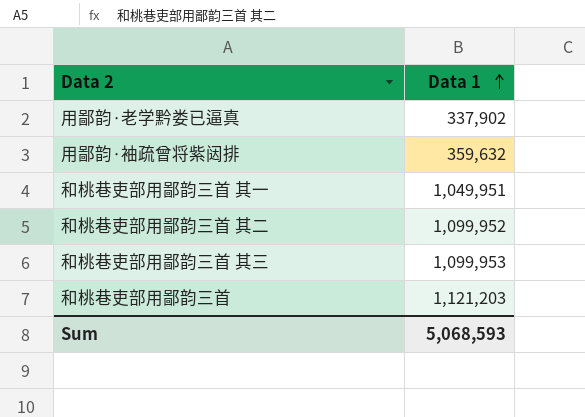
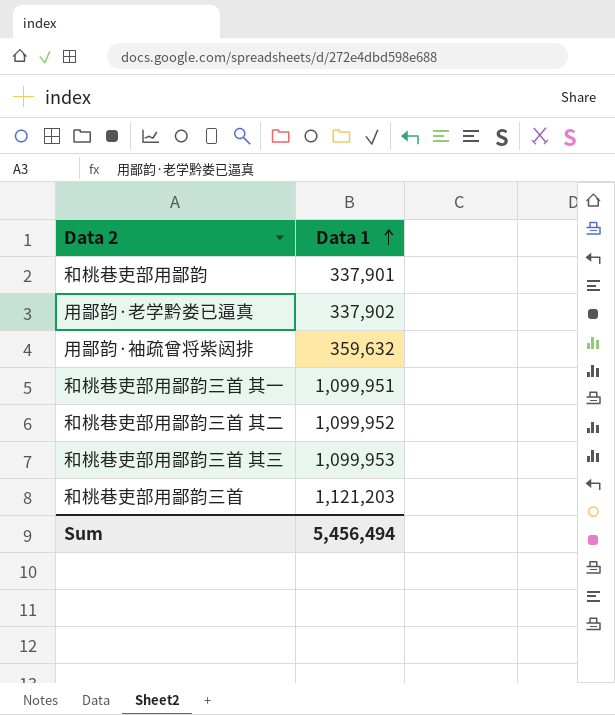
row 和桃巷吏部用鄙韵: none -> 337,901
和桃巷吏部用鄙韵三首 其一 | Data 1: 1,049,951 -> 1,099,951
Sum | Data 1: 5,068,593 -> 5,456,494

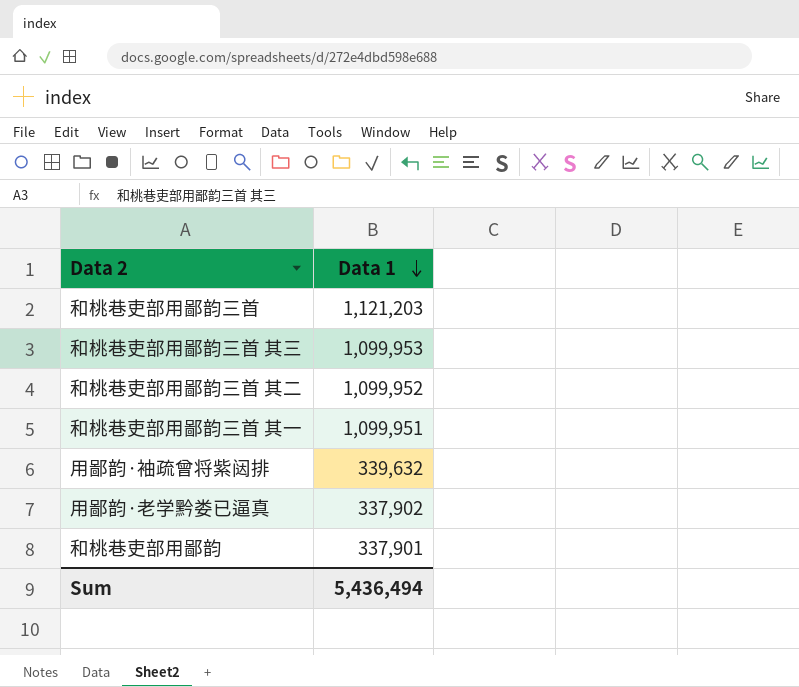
row order: Data 1 ascending -> Data 1 descending
用鄙韵·袖疏曾将紫闼排 | Data 1: 359,632 -> 339,632
Sum | Data 1: 5,456,494 -> 5,436,494

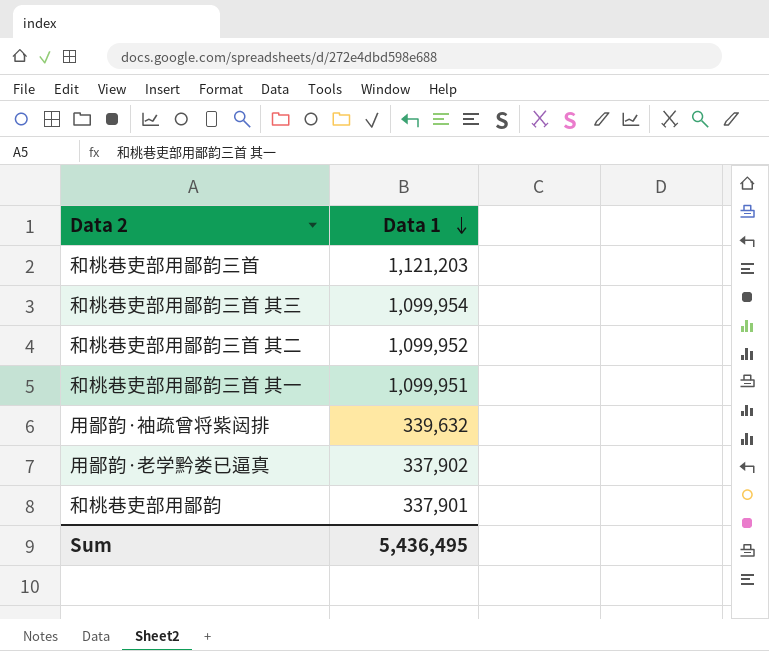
和桃巷吏部用鄙韵三首 其三 | Data 1: 1,099,953 -> 1,099,954
Sum | Data 1: 5,436,494 -> 5,436,495

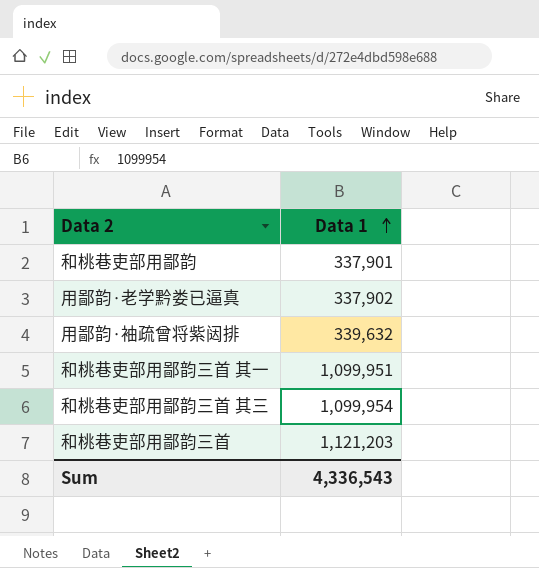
row order: Data 1 descending -> Data 1 ascending
row 和桃巷吏部用鄙韵三首 其二: 1,099,952 -> none
Sum | Data 1: 5,436,495 -> 4,336,543

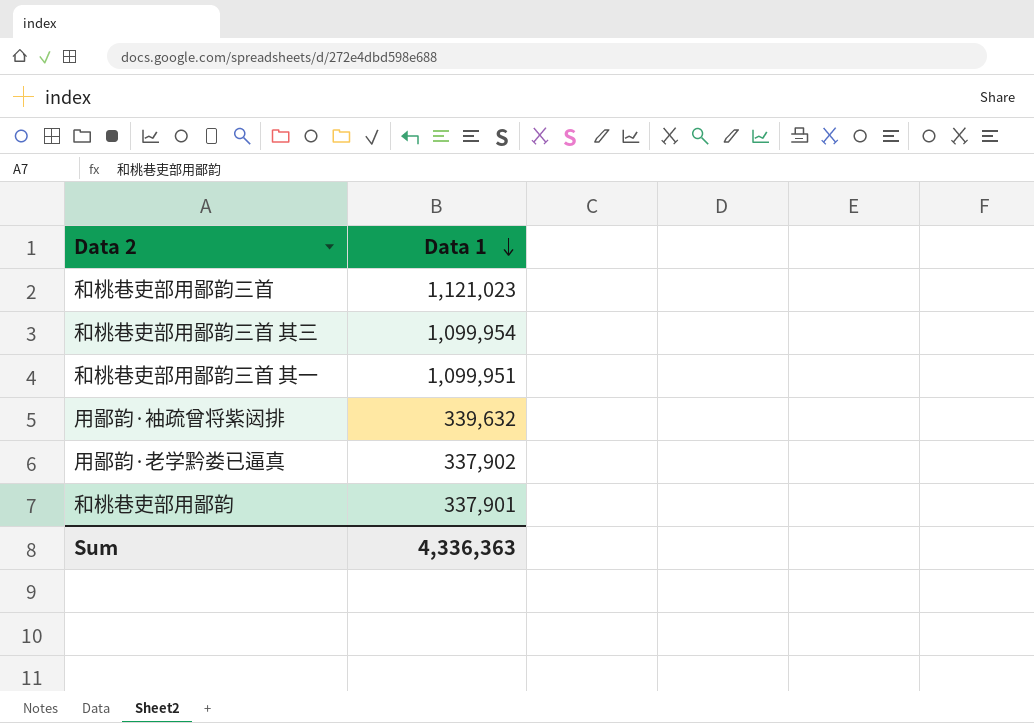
row order: Data 1 ascending -> Data 1 descending
和桃巷吏部用鄙韵三首 | Data 1: 1,121,203 -> 1,121,023
Sum | Data 1: 4,336,543 -> 4,336,363

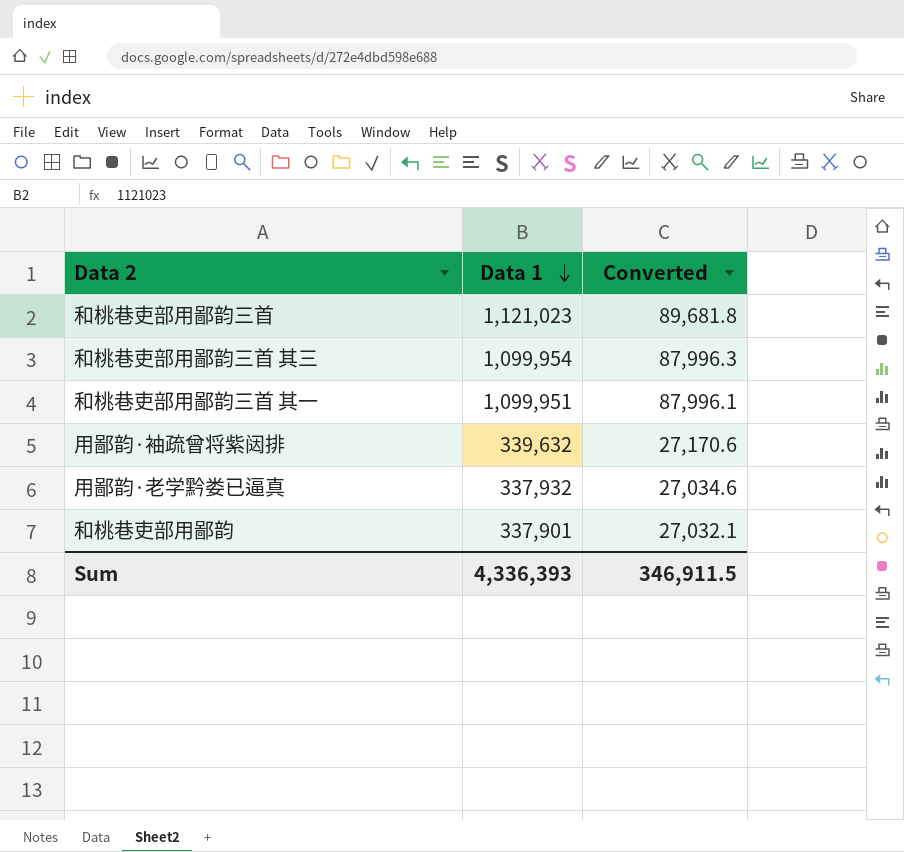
column Converted | formula: none -> [Data 1] * 0.08
用鄙韵·老学黔娄已逼真 | Data 1: 337,902 -> 337,932
Sum | Data 1: 4,336,363 -> 4,336,393

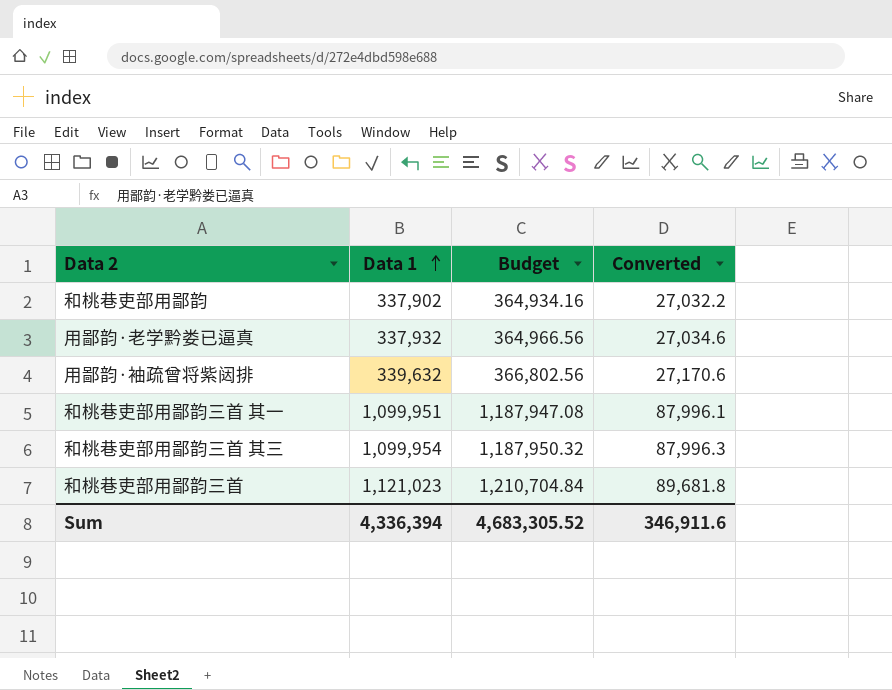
row order: Data 1 descending -> Data 1 ascending
column Budget | formula: none -> [Data 1] * 1.08
和桃巷吏部用鄙韵 | Data 1: 337,901 -> 337,902
和桃巷吏部用鄙韵 | Converted: 27,032.1 -> 27,032.2
Sum | Data 1: 4,336,393 -> 4,336,394
Sum | Converted: 346,911.5 -> 346,911.6

